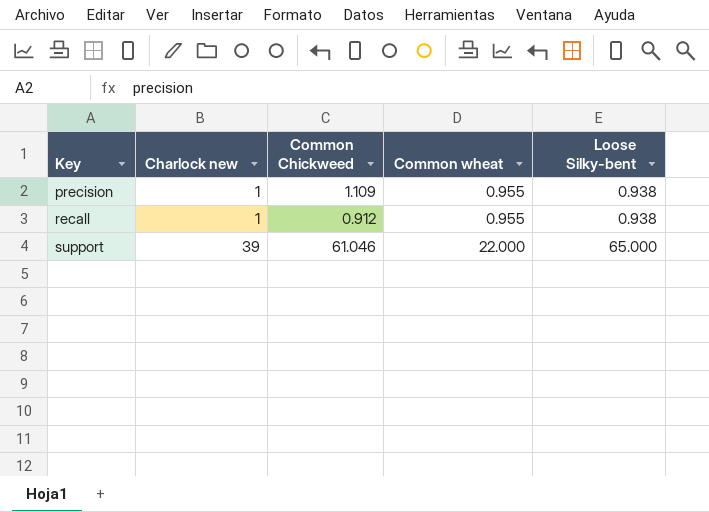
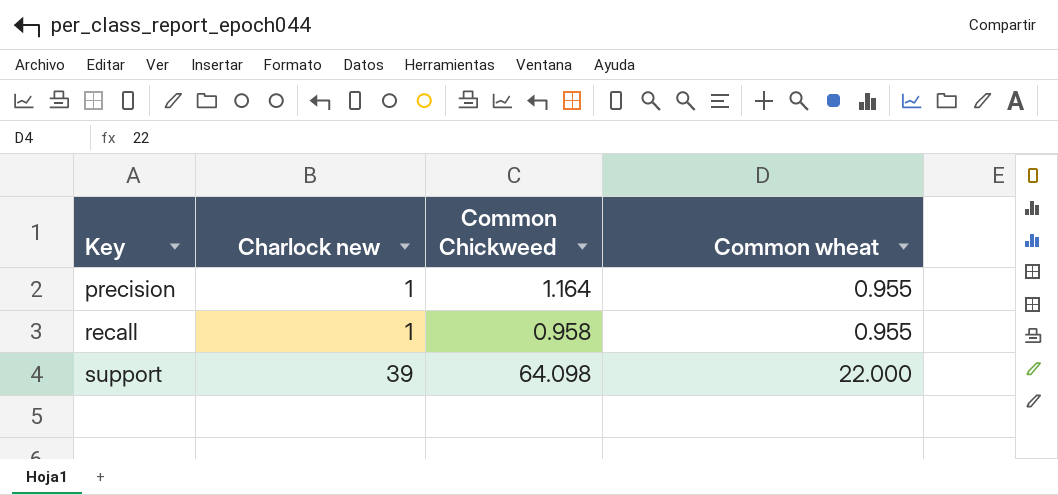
column Loose Silky-bent | position: 5 -> none
precision | Common Chickweed: 1.109 -> 1.164
recall | Common Chickweed: 0.912 -> 0.958
support | Common Chickweed: 61.046 -> 64.098

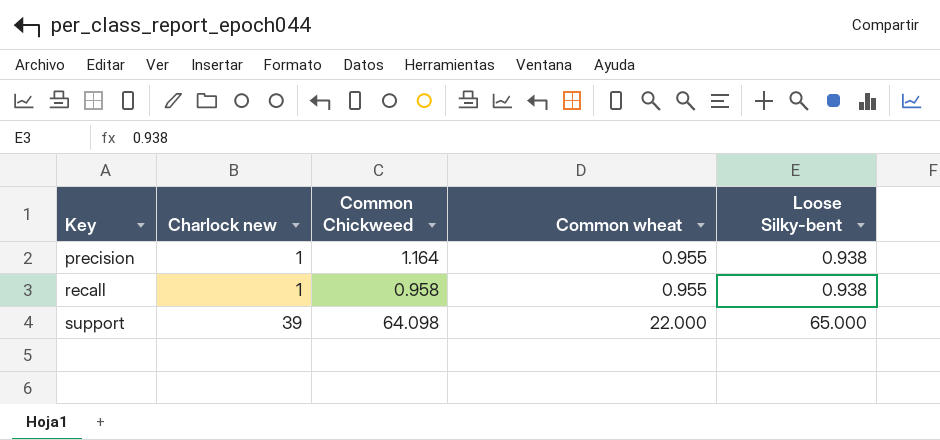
column Loose Silky-bent | position: none -> 5

